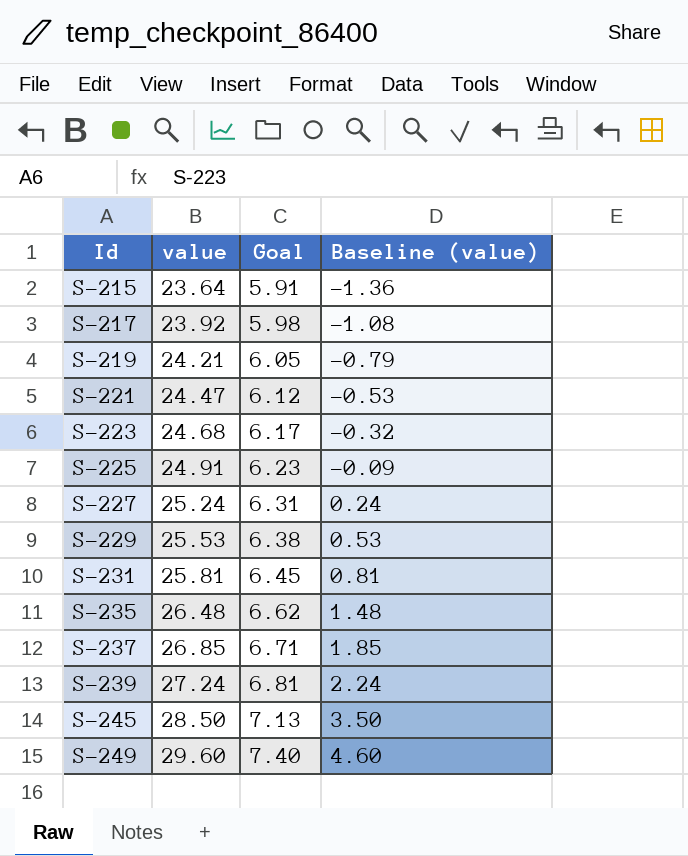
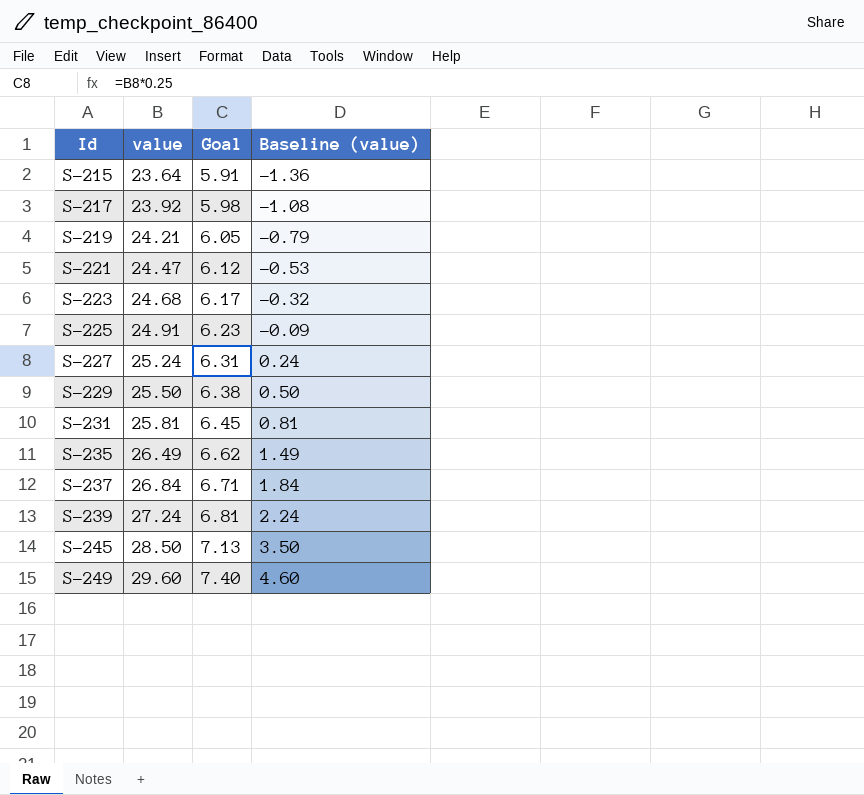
S-229 | value: 25.53 -> 25.50
S-229 | Baseline (value): 0.53 -> 0.50
S-235 | value: 26.48 -> 26.49
S-235 | Baseline (value): 1.48 -> 1.49
S-237 | value: 26.85 -> 26.84
S-237 | Baseline (value): 1.85 -> 1.84

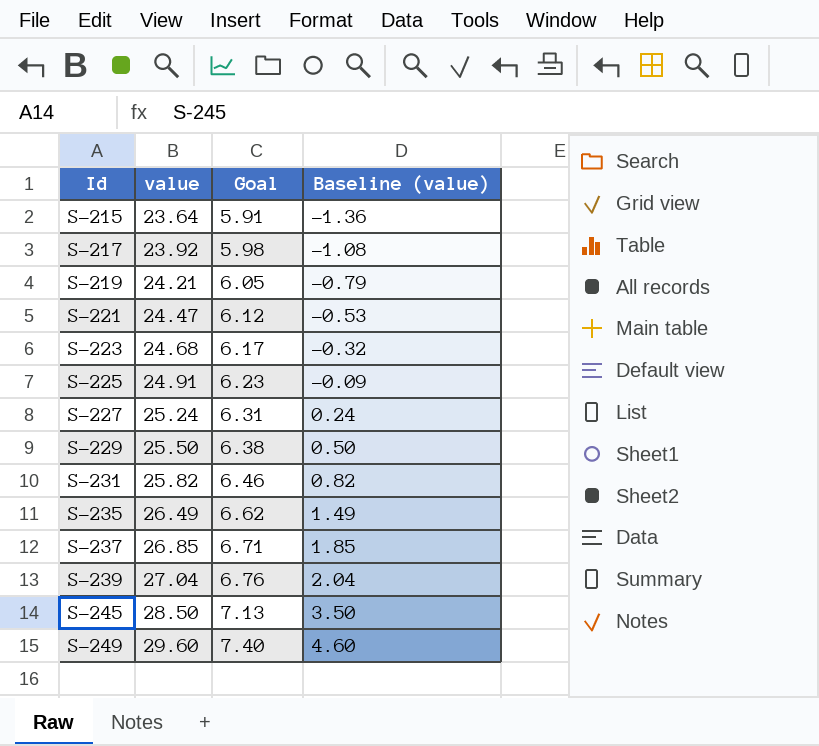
S-231 | value: 25.81 -> 25.82
S-231 | Goal: 6.45 -> 6.46
S-231 | Baseline (value): 0.81 -> 0.82
S-237 | value: 26.84 -> 26.85
S-237 | Baseline (value): 1.84 -> 1.85
S-239 | value: 27.24 -> 27.04
S-239 | Goal: 6.81 -> 6.76
S-239 | Baseline (value): 2.24 -> 2.04

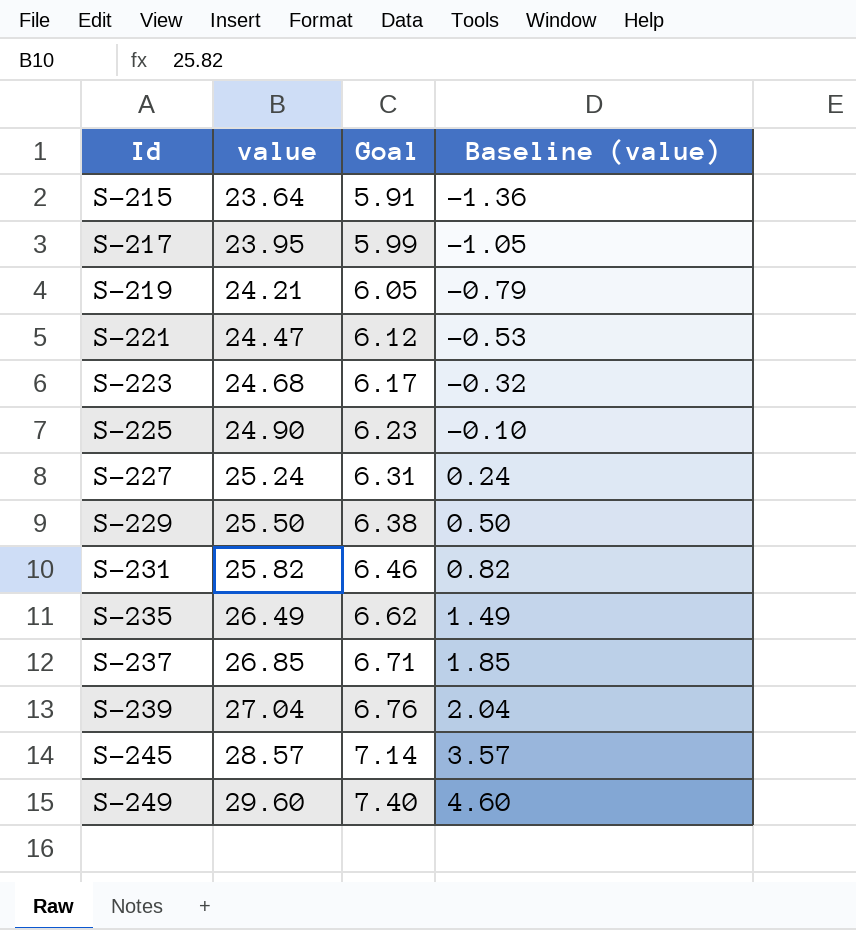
S-217 | value: 23.92 -> 23.95
S-217 | Goal: 5.98 -> 5.99
S-217 | Baseline (value): -1.08 -> -1.05
S-225 | value: 24.91 -> 24.90
S-225 | Baseline (value): -0.09 -> -0.10
S-245 | value: 28.50 -> 28.57
S-245 | Goal: 7.13 -> 7.14
S-245 | Baseline (value): 3.50 -> 3.57

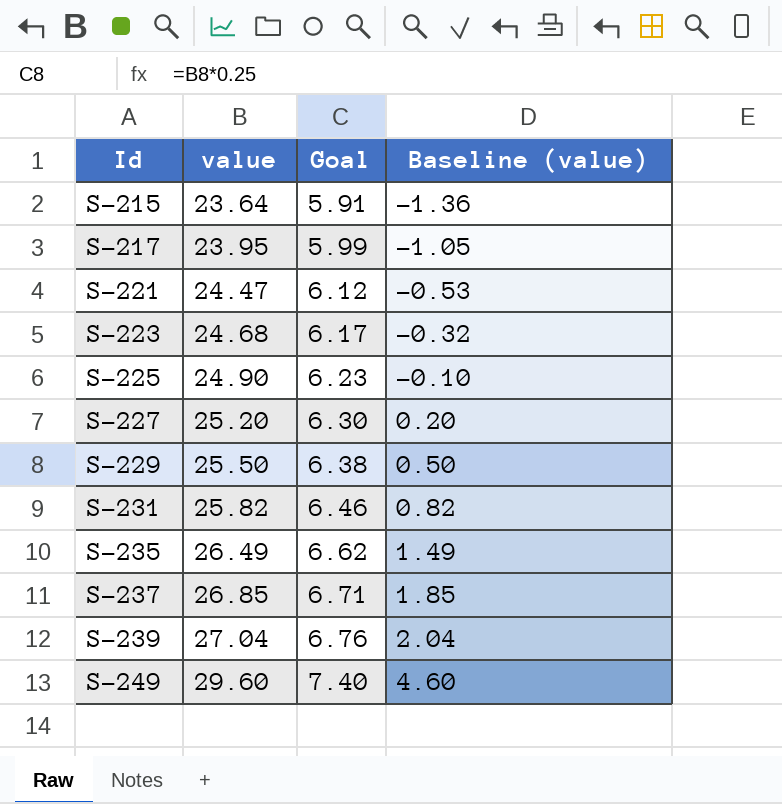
row S-219: 24.21 | 6.05 | -0.79 -> none
row S-245: 28.57 | 7.14 | 3.57 -> none
S-227 | value: 25.24 -> 25.20
S-227 | Goal: 6.31 -> 6.30
S-227 | Baseline (value): 0.24 -> 0.20

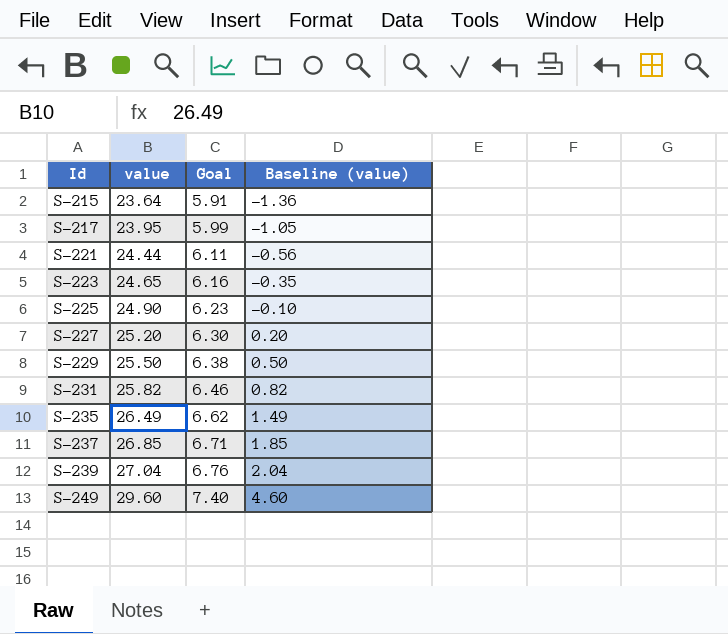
S-221 | value: 24.47 -> 24.44
S-221 | Goal: 6.12 -> 6.11
S-221 | Baseline (value): -0.53 -> -0.56
S-223 | value: 24.68 -> 24.65
S-223 | Goal: 6.17 -> 6.16
S-223 | Baseline (value): -0.32 -> -0.35

